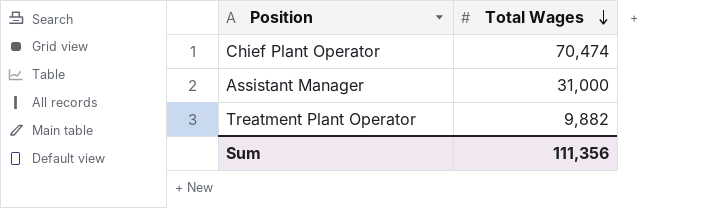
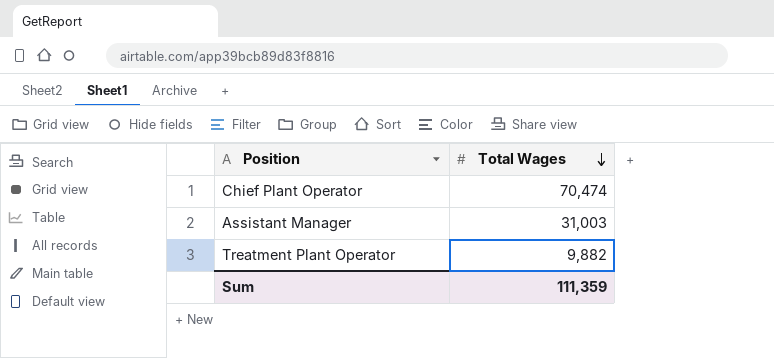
Assistant Manager | Total Wages: 31,000 -> 31,003
Sum | Total Wages: 111,356 -> 111,359

